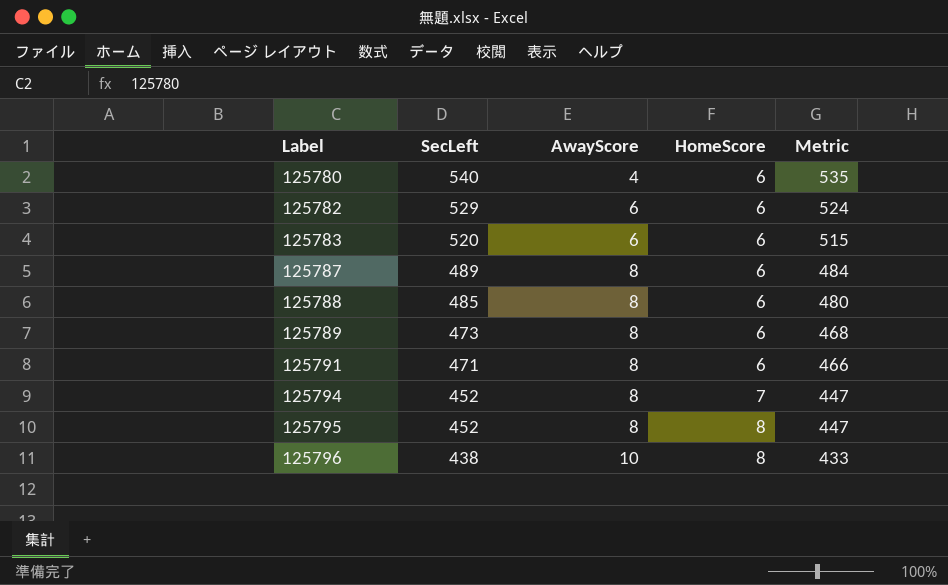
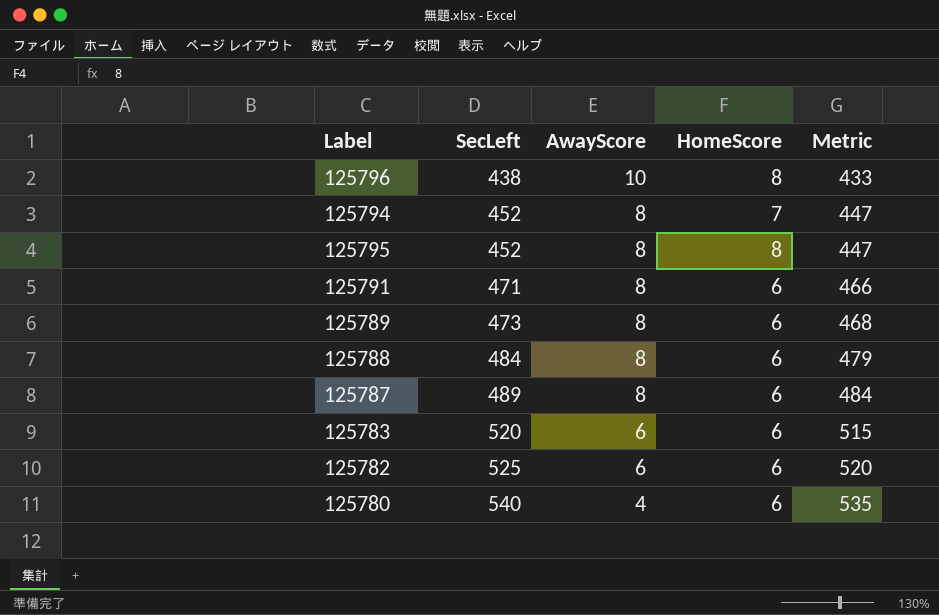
row order: Label ascending -> SecLeft ascending
125788 | SecLeft: 485 -> 484
125788 | Metric: 480 -> 479
125782 | SecLeft: 529 -> 525
125782 | Metric: 524 -> 520

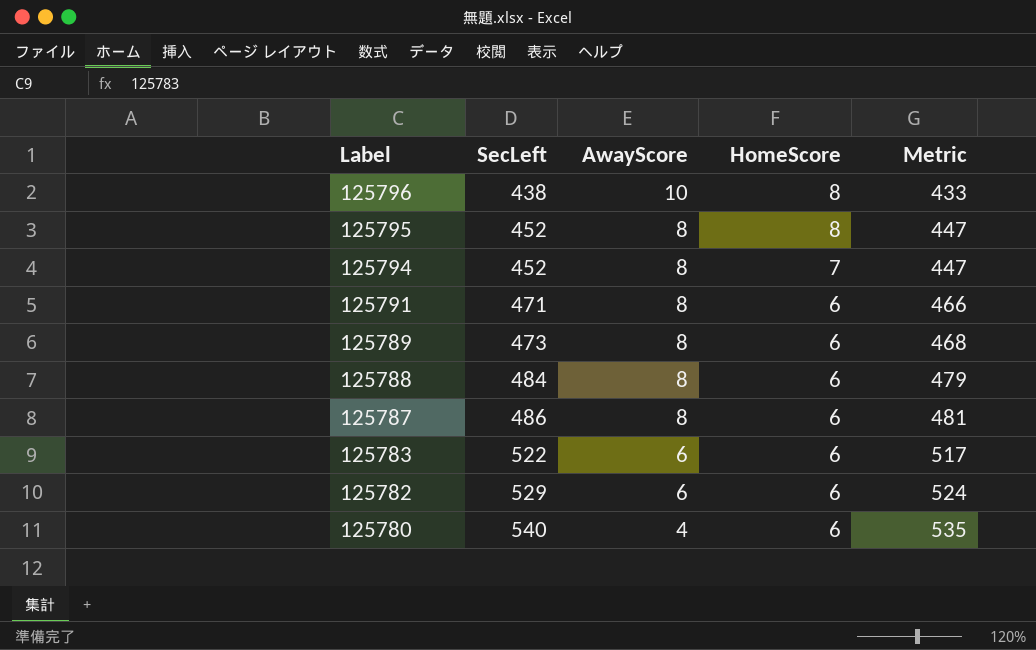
row order: SecLeft ascending -> Label descending
125787 | SecLeft: 489 -> 486
125787 | Metric: 484 -> 481
125783 | SecLeft: 520 -> 522
125783 | Metric: 515 -> 517
125782 | SecLeft: 525 -> 529
125782 | Metric: 520 -> 524

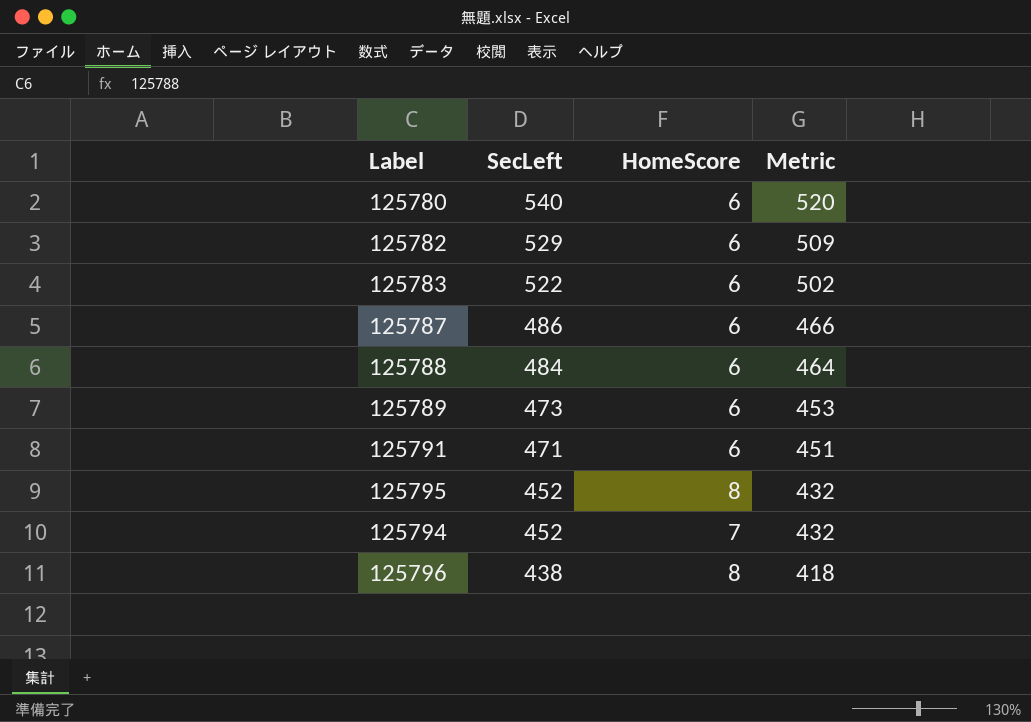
row order: Label descending -> SecLeft descending
column AwayScore | position: 3 -> none
column Metric | formula: [SecLeft] - 5 -> [SecLeft] - 20

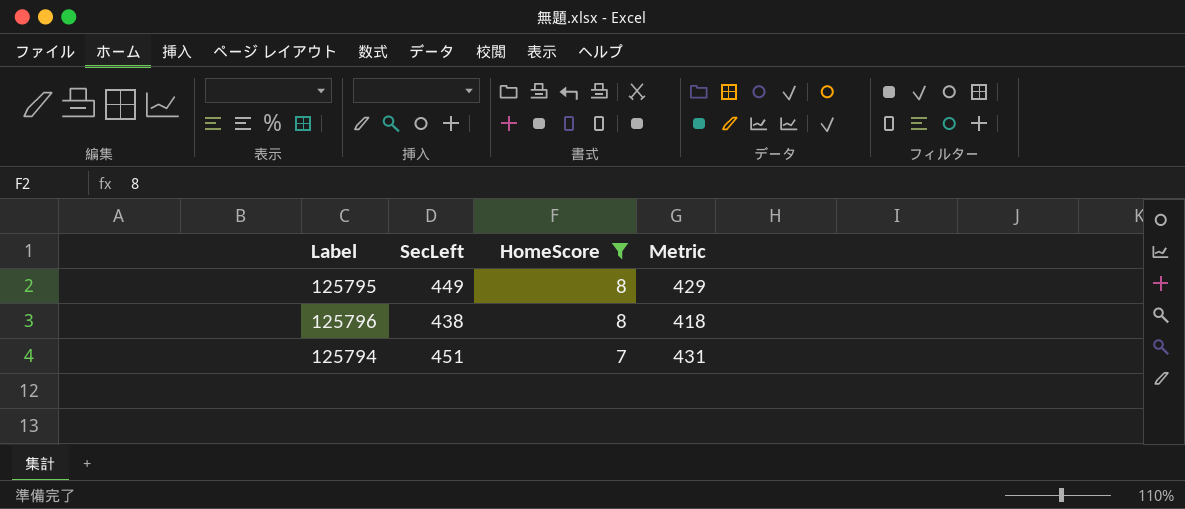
filter: none -> HomeScore != 6
row order: SecLeft descending -> HomeScore descending
125795 | SecLeft: 452 -> 449
125795 | Metric: 432 -> 429
125794 | SecLeft: 452 -> 451
125794 | Metric: 432 -> 431

